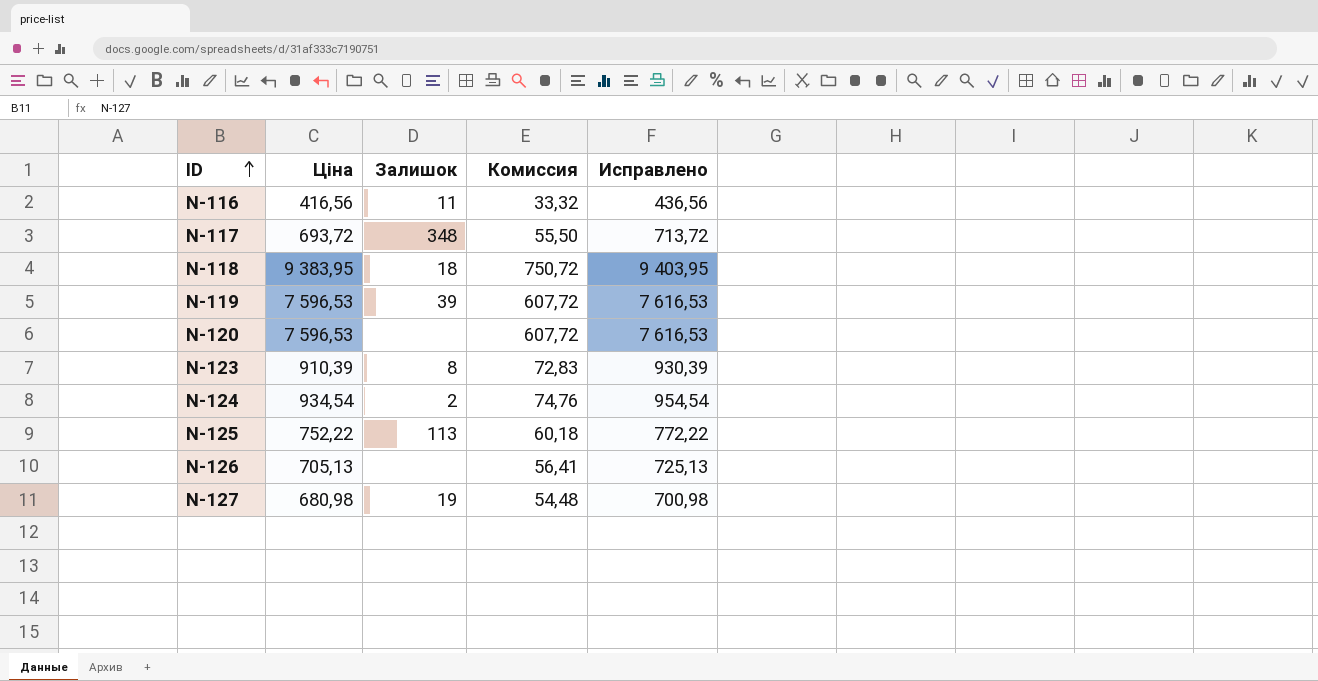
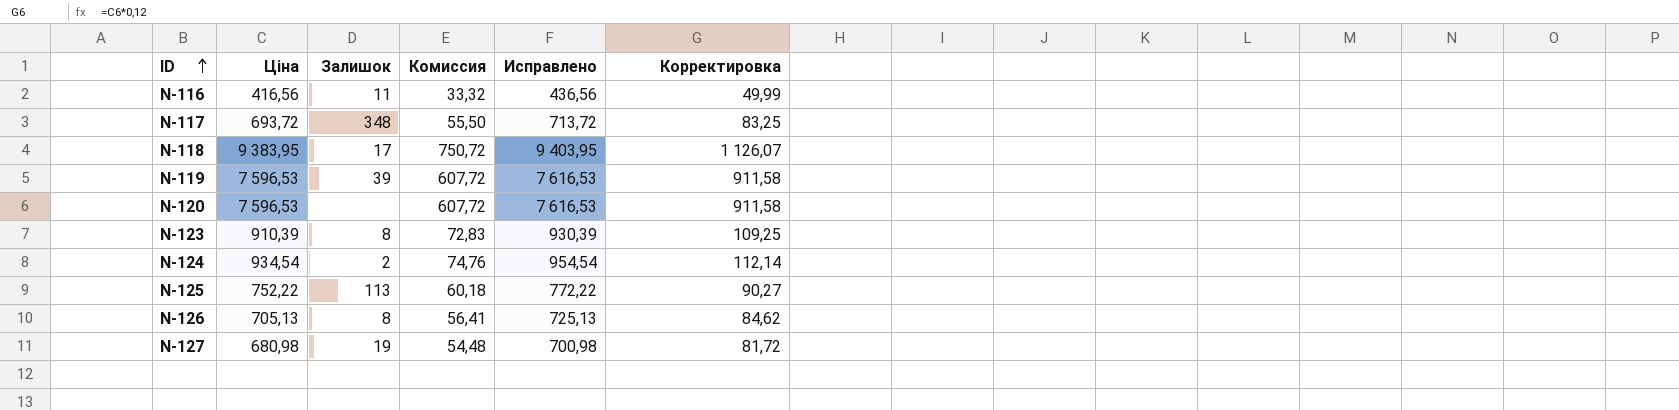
column Корректировка | formula: none -> [Ціна] * 0,12
N-118 | Залишок: 18 -> 17
N-126 | Залишок: none -> 8

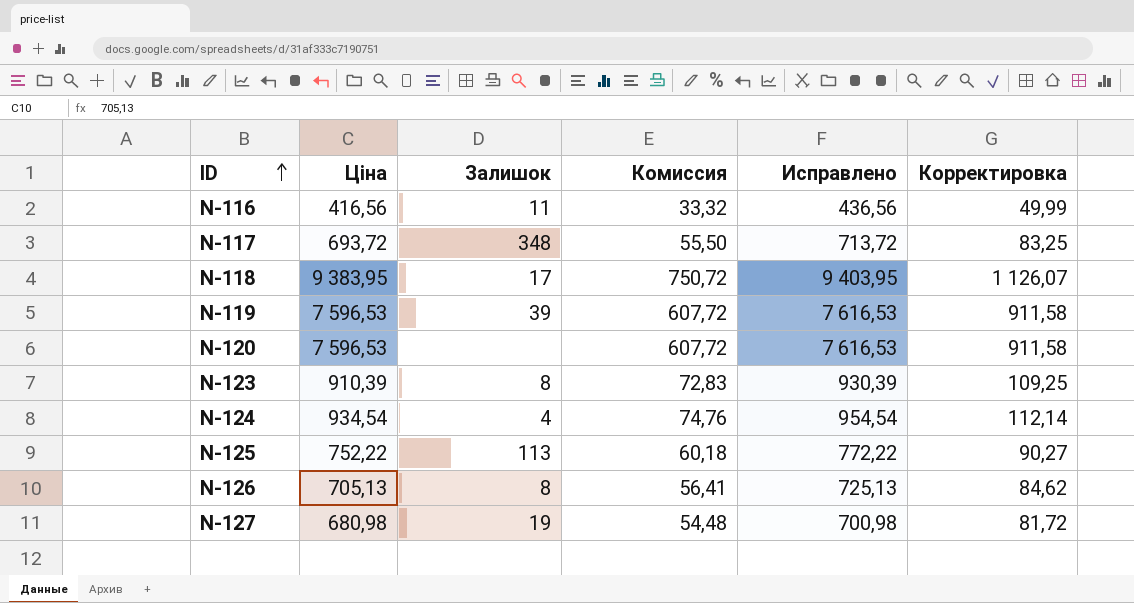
N-124 | Залишок: 2 -> 4

